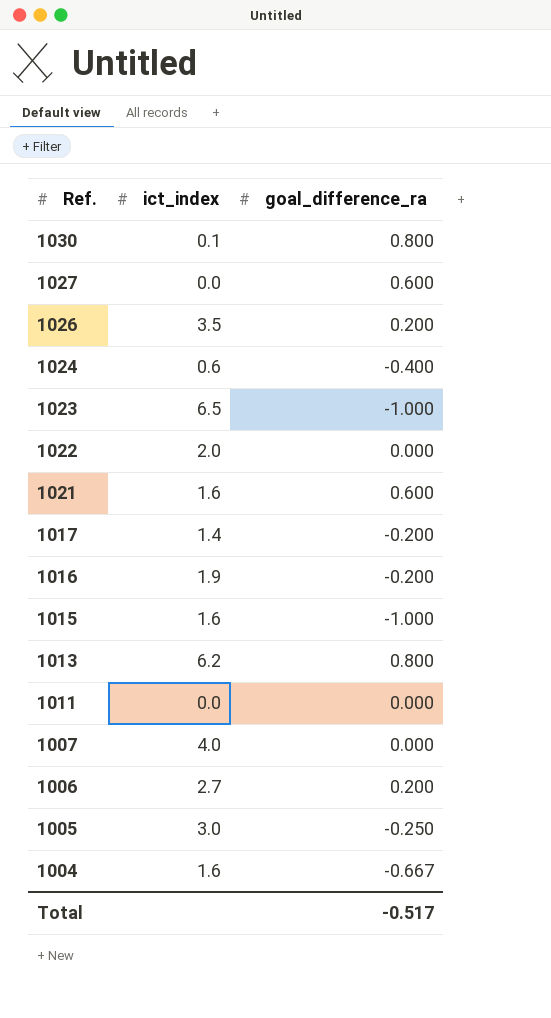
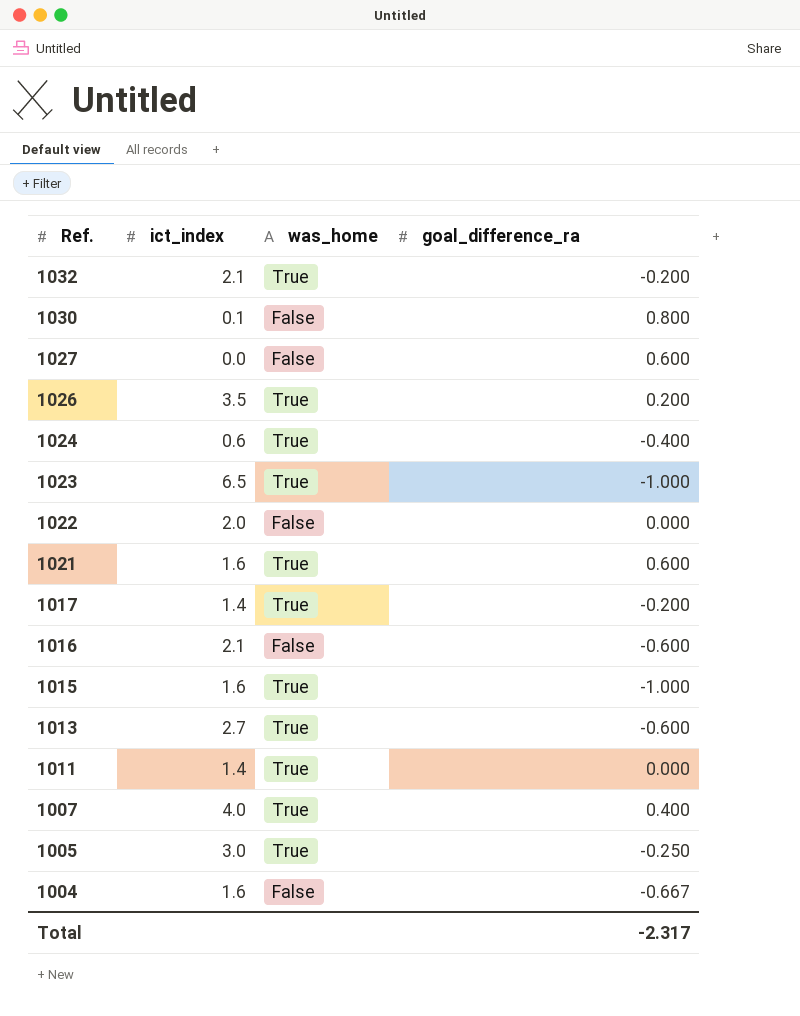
column was_home | position: none -> 3
row 1006: 2.7 | 0.200 -> none
row 1032: none -> 2.1 | True | -0.200
1016 | ict_index: 1.9 -> 2.1
1016 | goal_difference_ra: -0.200 -> -0.600
1013 | ict_index: 6.2 -> 2.7
1013 | goal_difference_ra: 0.800 -> -0.600
1011 | ict_index: 0.0 -> 1.4
1007 | goal_difference_ra: 0.000 -> 0.400
Total | goal_difference_ra: -0.517 -> -2.317

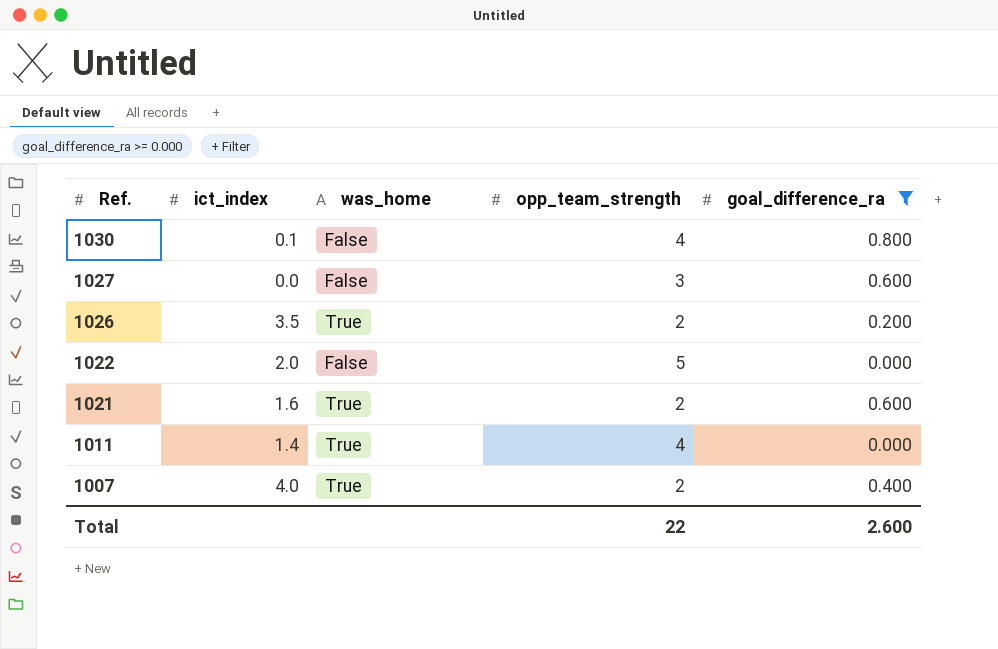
filter: none -> goal_difference_ra >= 0.000
column opp_team_strength | position: none -> 4
Total | goal_difference_ra: -2.317 -> 2.600

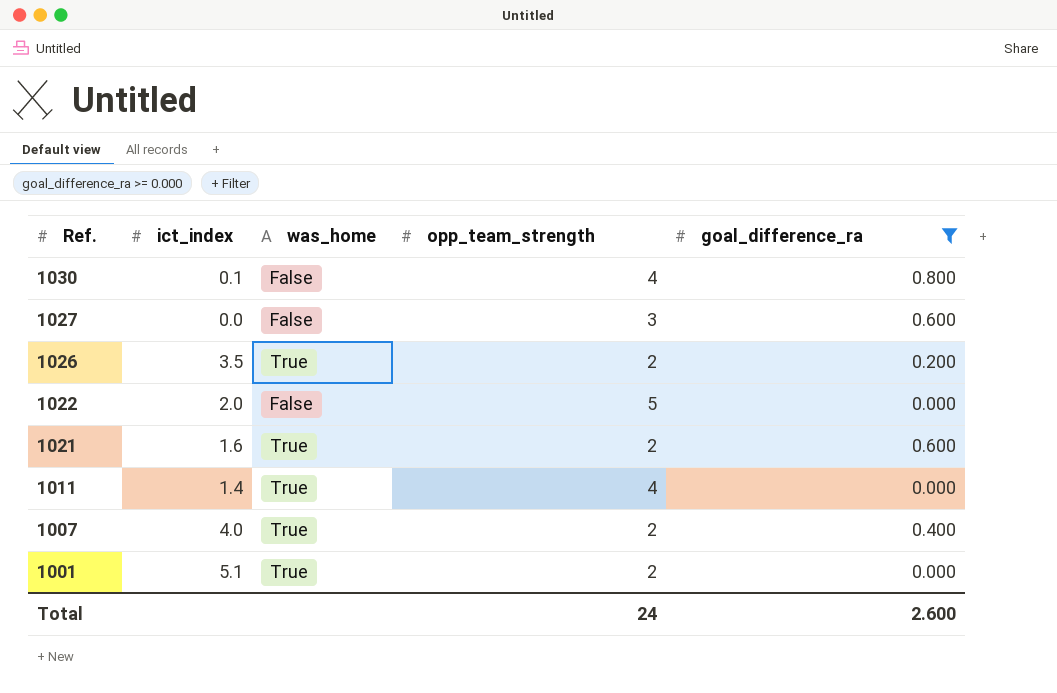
row 1001: none -> 5.1 | True | 2 | 0.000
Total | opp_team_strength: 22 -> 24

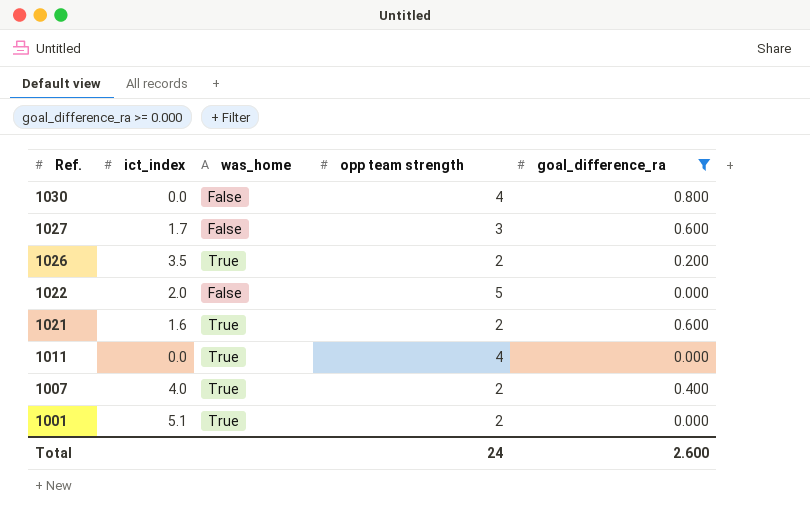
column name: opp_team_strength -> opp team strength
1030 | ict_index: 0.1 -> 0.0
1027 | ict_index: 0.0 -> 1.7
1011 | ict_index: 1.4 -> 0.0

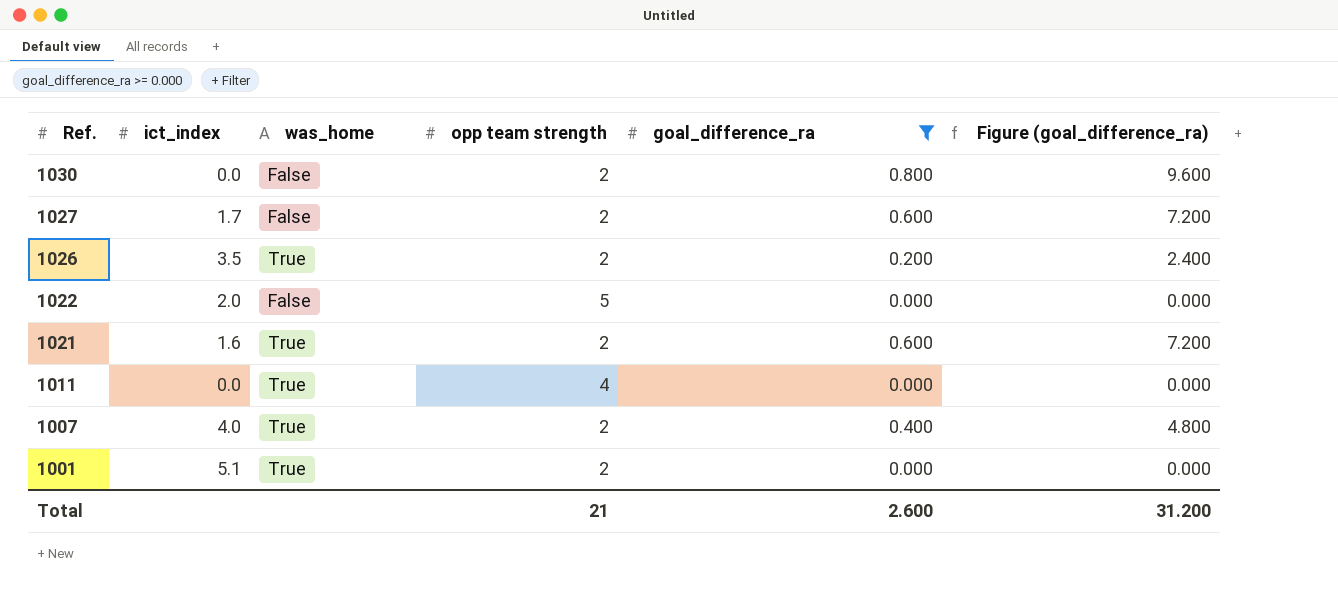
column Figure (goal_difference_ra) | formula: none -> [goal_difference_ra] * 12
1030 | opp team strength: 4 -> 2
1027 | opp team strength: 3 -> 2
Total | opp team strength: 24 -> 21

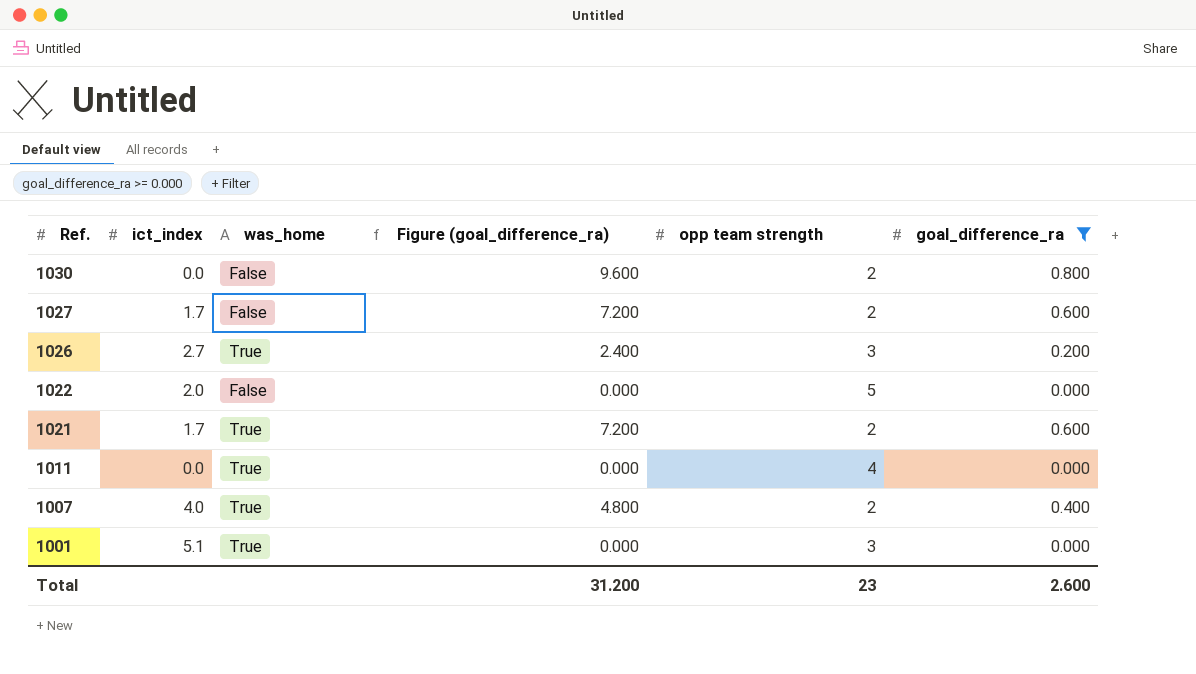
column Figure (goal_difference_ra) | position: 6 -> 4
1026 | ict_index: 3.5 -> 2.7
1026 | opp team strength: 2 -> 3
1021 | ict_index: 1.6 -> 1.7
1001 | opp team strength: 2 -> 3
Total | opp team strength: 21 -> 23

